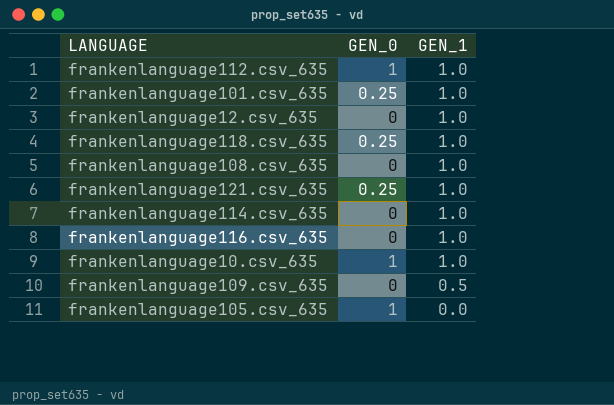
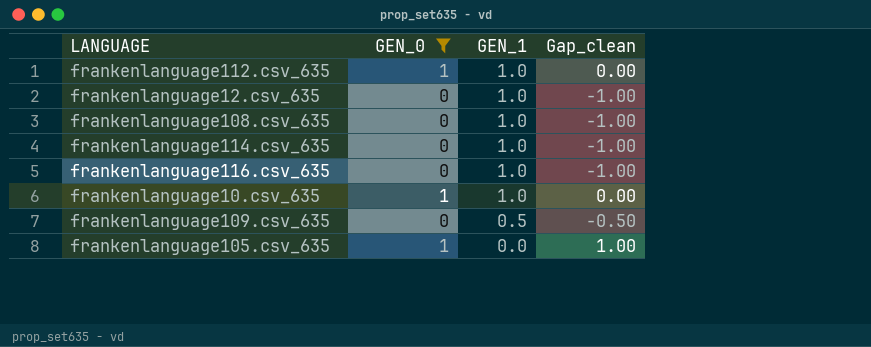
filter: none -> GEN_0 != 0.25
column Gap_clean | formula: none -> [GEN_0] - [GEN_1]

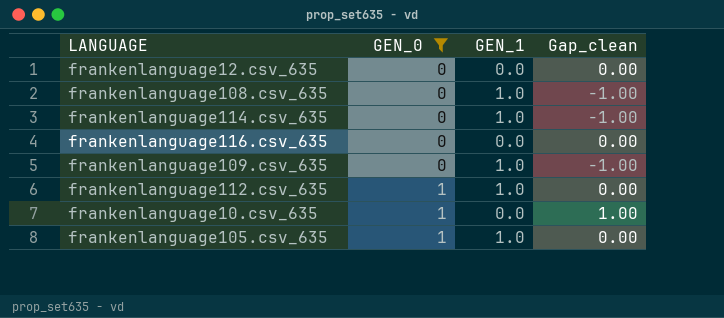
row order: GEN_1 descending -> GEN_0 ascending
frankenlanguage12.csv_635 | GEN_1: 1.0 -> 0.0
frankenlanguage12.csv_635 | Gap_clean: -1.00 -> 0.00
frankenlanguage116.csv_635 | GEN_1: 1.0 -> 0.0
frankenlanguage116.csv_635 | Gap_clean: -1.00 -> 0.00
frankenlanguage109.csv_635 | GEN_1: 0.5 -> 1.0
frankenlanguage109.csv_635 | Gap_clean: -0.50 -> -1.00
frankenlanguage10.csv_635 | GEN_1: 1.0 -> 0.0
frankenlanguage10.csv_635 | Gap_clean: 0.00 -> 1.00
frankenlanguage105.csv_635 | GEN_1: 0.0 -> 1.0
frankenlanguage105.csv_635 | Gap_clean: 1.00 -> 0.00

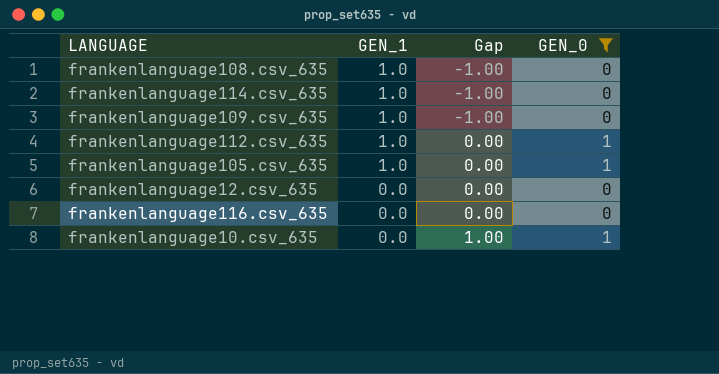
row order: GEN_0 ascending -> GEN_1 descending
column name: Gap_clean -> Gap
column GEN_0 | position: 2 -> 4

